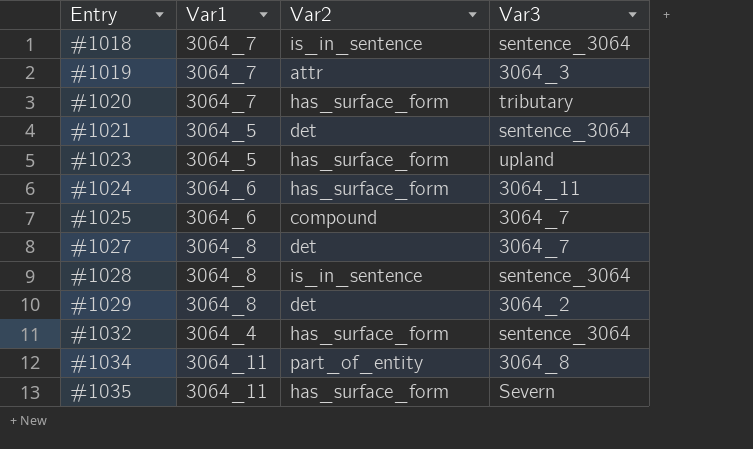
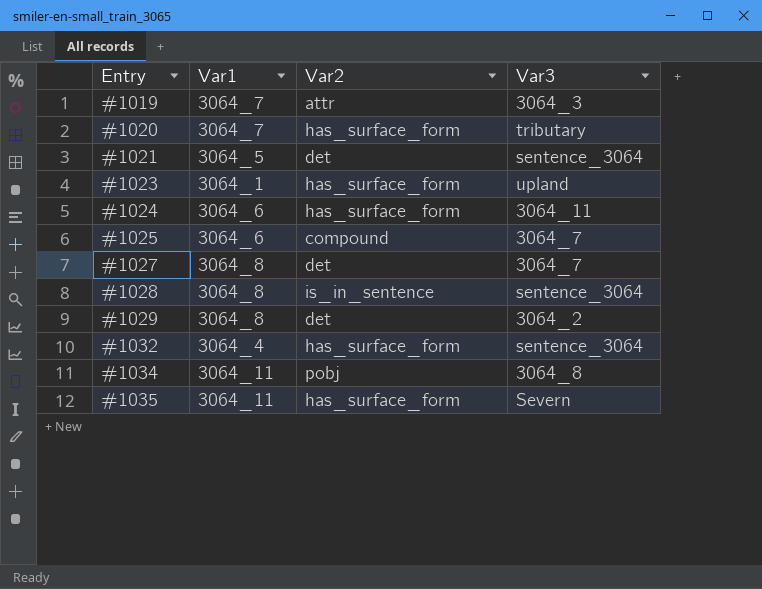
row #1018: 3064_7 | is_in_sentence | sentence_3064 -> none
#1023 | Var1: 3064_5 -> 3064_1
#1034 | Var2: part_of_entity -> pobj

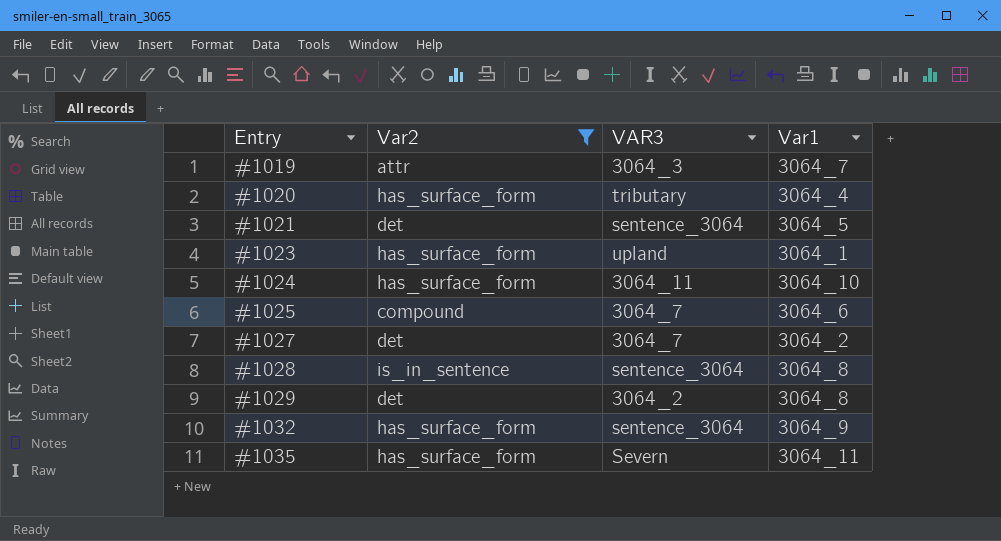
filter: none -> Var2 != pobj
column name: Var3 -> VAR3
column Var1 | position: 2 -> 4
#1020 | Var1: 3064_7 -> 3064_4
#1024 | Var1: 3064_6 -> 3064_10
#1027 | Var1: 3064_8 -> 3064_2
#1032 | Var1: 3064_4 -> 3064_9

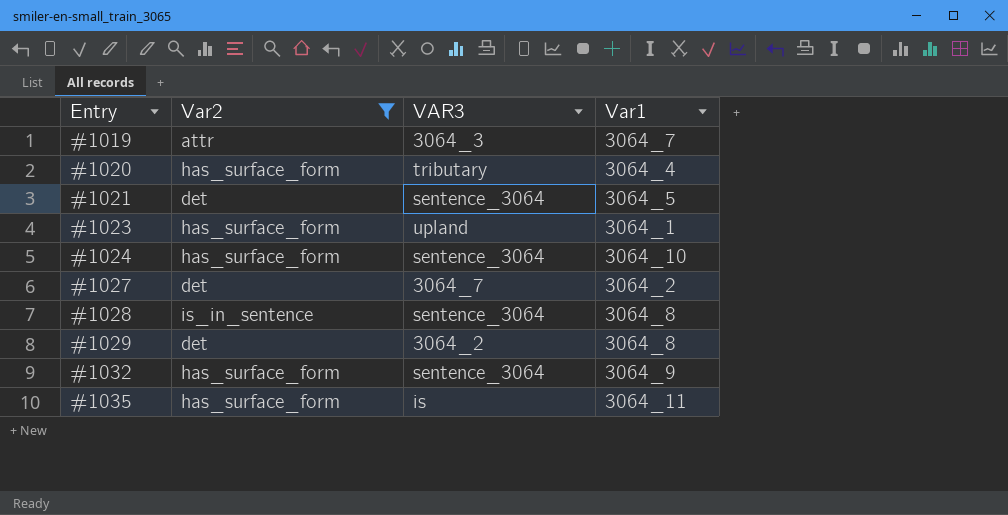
row #1025: compound | 3064_7 | 3064_6 -> none
#1024 | VAR3: 3064_11 -> sentence_3064
#1035 | VAR3: Severn -> is

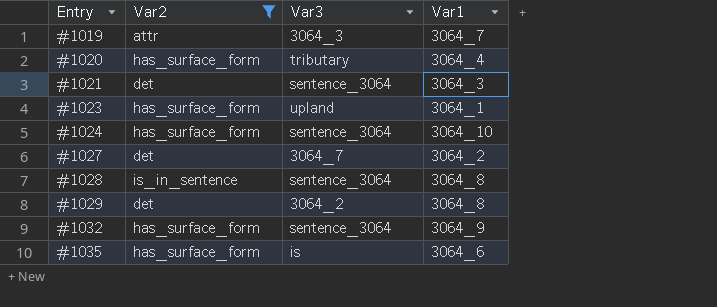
column name: VAR3 -> Var3
#1021 | Var1: 3064_5 -> 3064_3
#1035 | Var1: 3064_11 -> 3064_6

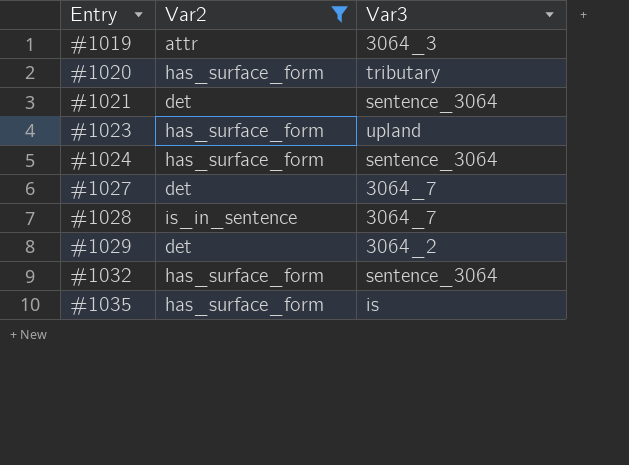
column Var1 | position: 4 -> none
#1028 | Var3: sentence_3064 -> 3064_7

